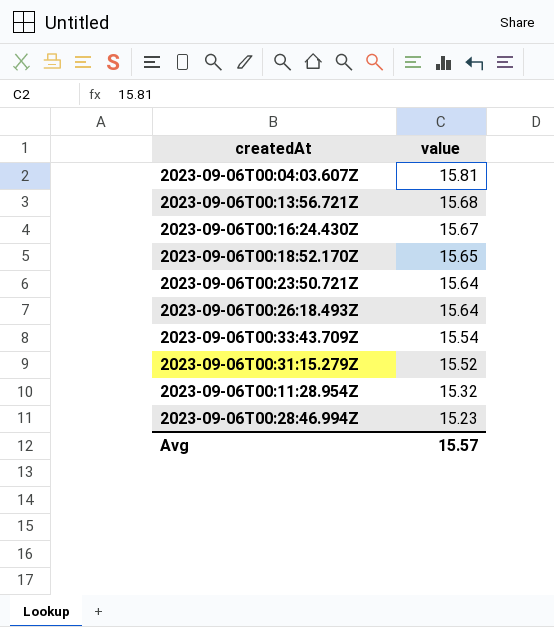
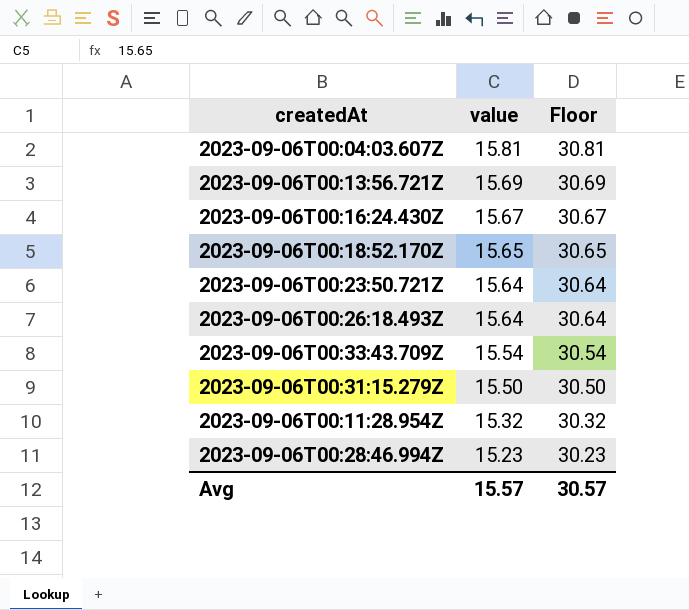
column Floor | formula: none -> [value] + 15
2023-09-06T00:13:56.721Z | value: 15.68 -> 15.69
2023-09-06T00:31:15.279Z | value: 15.52 -> 15.50

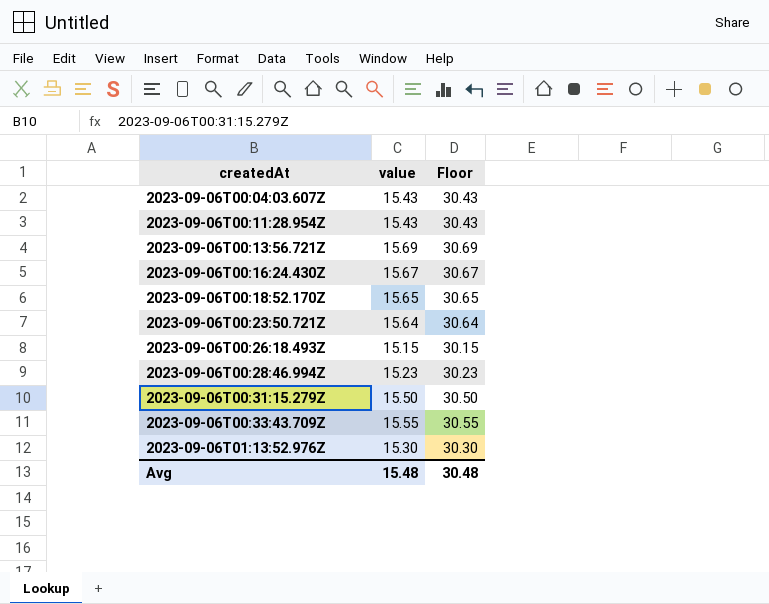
row order: value descending -> createdAt ascending
2023-09-06T00:04:03.607Z | value: 15.81 -> 15.43
2023-09-06T00:04:03.607Z | Floor: 30.81 -> 30.43
2023-09-06T00:11:28.954Z | value: 15.32 -> 15.43
2023-09-06T00:11:28.954Z | Floor: 30.32 -> 30.43
2023-09-06T00:26:18.493Z | value: 15.64 -> 15.15
2023-09-06T00:26:18.493Z | Floor: 30.64 -> 30.15
2023-09-06T00:33:43.709Z | value: 15.54 -> 15.55
2023-09-06T00:33:43.709Z | Floor: 30.54 -> 30.55
row 2023-09-06T01:13:52.976Z: none -> 15.30 | 30.30
Avg | value: 15.57 -> 15.48
Avg | Floor: 30.57 -> 30.48

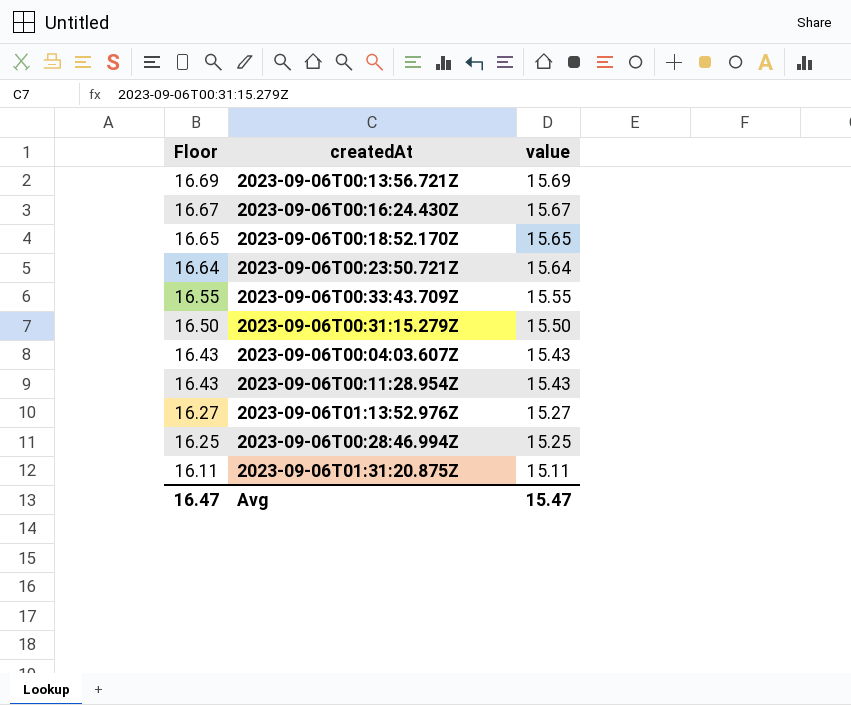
row order: createdAt ascending -> Floor descending
column Floor | formula: [value] + 15 -> [value] + 1
column Floor | position: 3 -> 1
row 2023-09-06T00:26:18.493Z: 15.15 | 30.15 -> none
2023-09-06T01:13:52.976Z | value: 15.30 -> 15.27
2023-09-06T00:28:46.994Z | value: 15.23 -> 15.25
row 2023-09-06T01:31:20.875Z: none -> 16.11 | 15.11
Avg | Floor: 30.48 -> 16.47
Avg | value: 15.48 -> 15.47

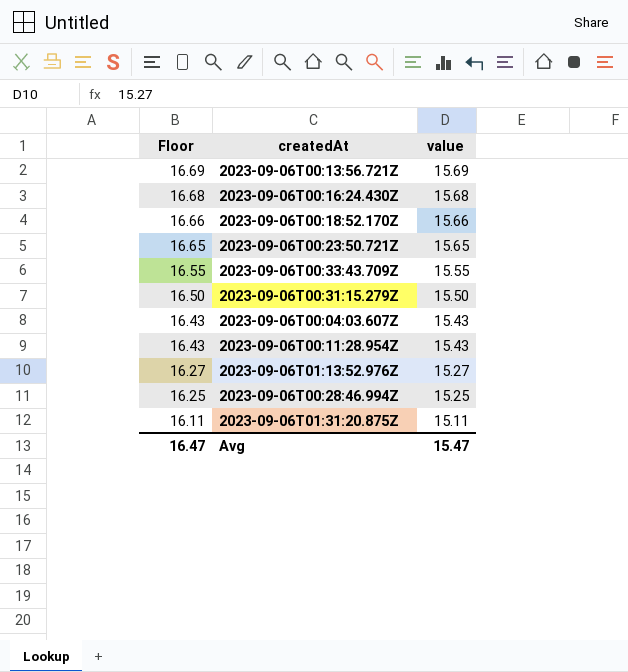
2023-09-06T00:16:24.430Z | Floor: 16.67 -> 16.68
2023-09-06T00:16:24.430Z | value: 15.67 -> 15.68
2023-09-06T00:18:52.170Z | Floor: 16.65 -> 16.66
2023-09-06T00:18:52.170Z | value: 15.65 -> 15.66
2023-09-06T00:23:50.721Z | Floor: 16.64 -> 16.65
2023-09-06T00:23:50.721Z | value: 15.64 -> 15.65

